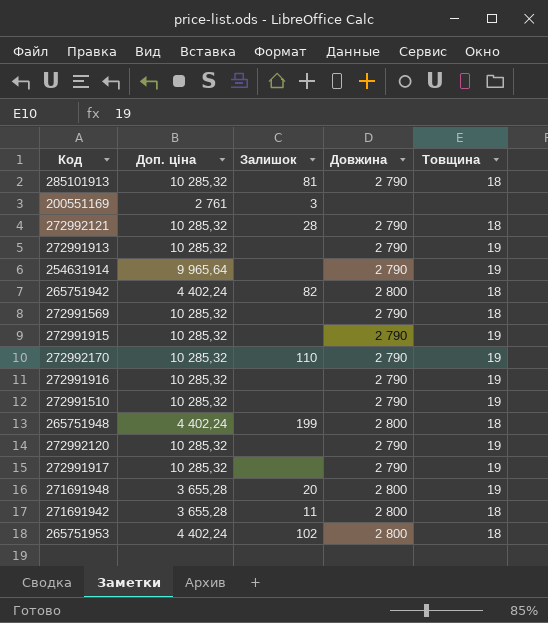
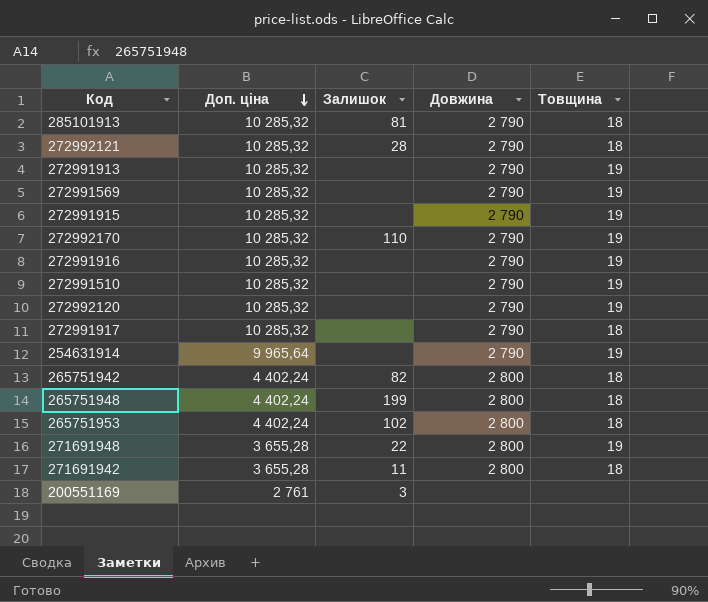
row order: none -> Доп. ціна descending
272991569 | Товщина: 18 -> 19
272991917 | Товщина: 19 -> 18
271691948 | Залишок: 20 -> 22

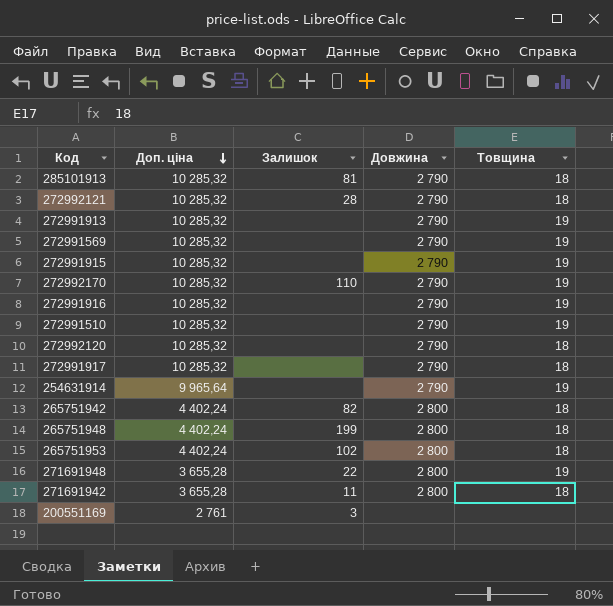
272992120 | Товщина: 19 -> 18

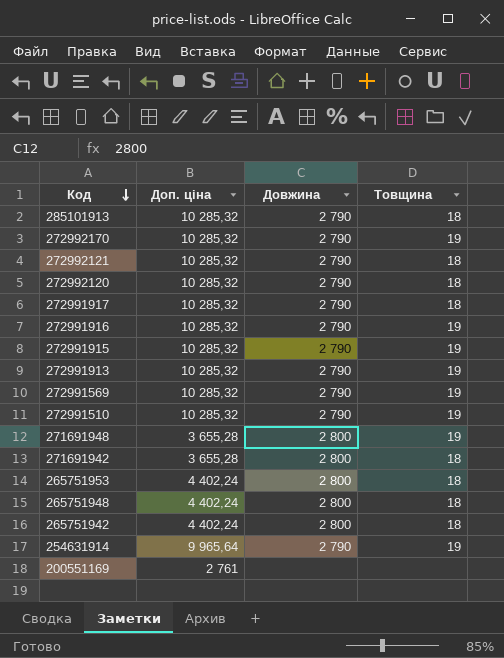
row order: Доп. ціна descending -> Код descending
column Залишок | position: 3 -> none

